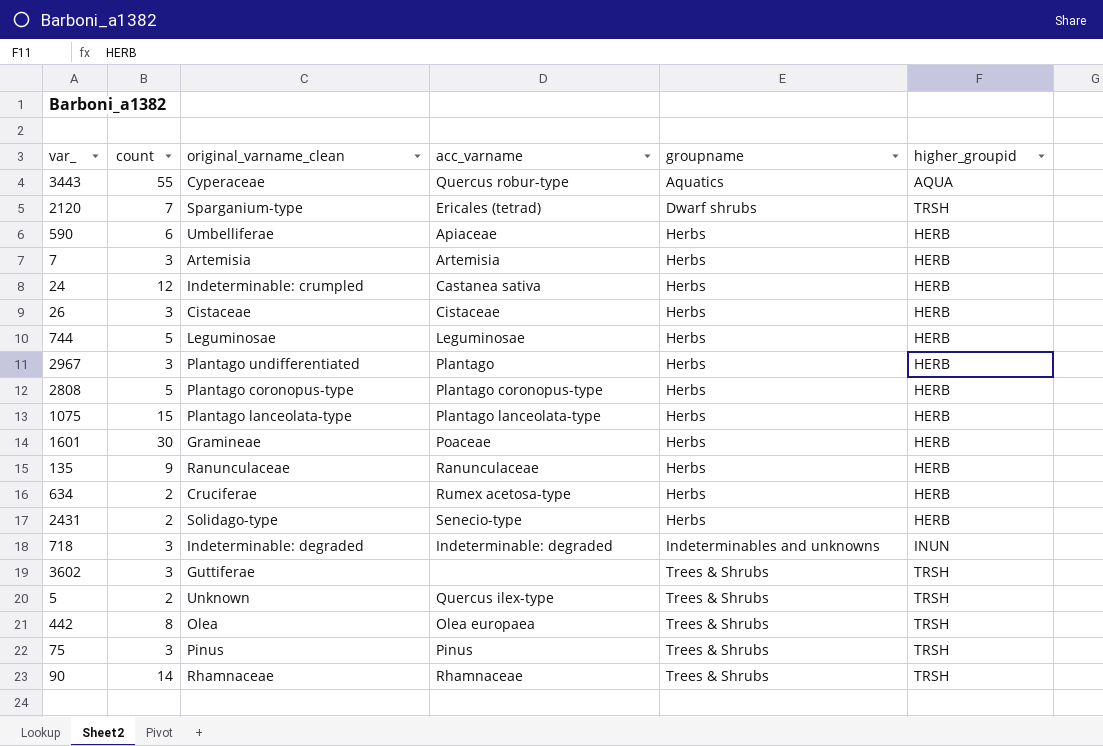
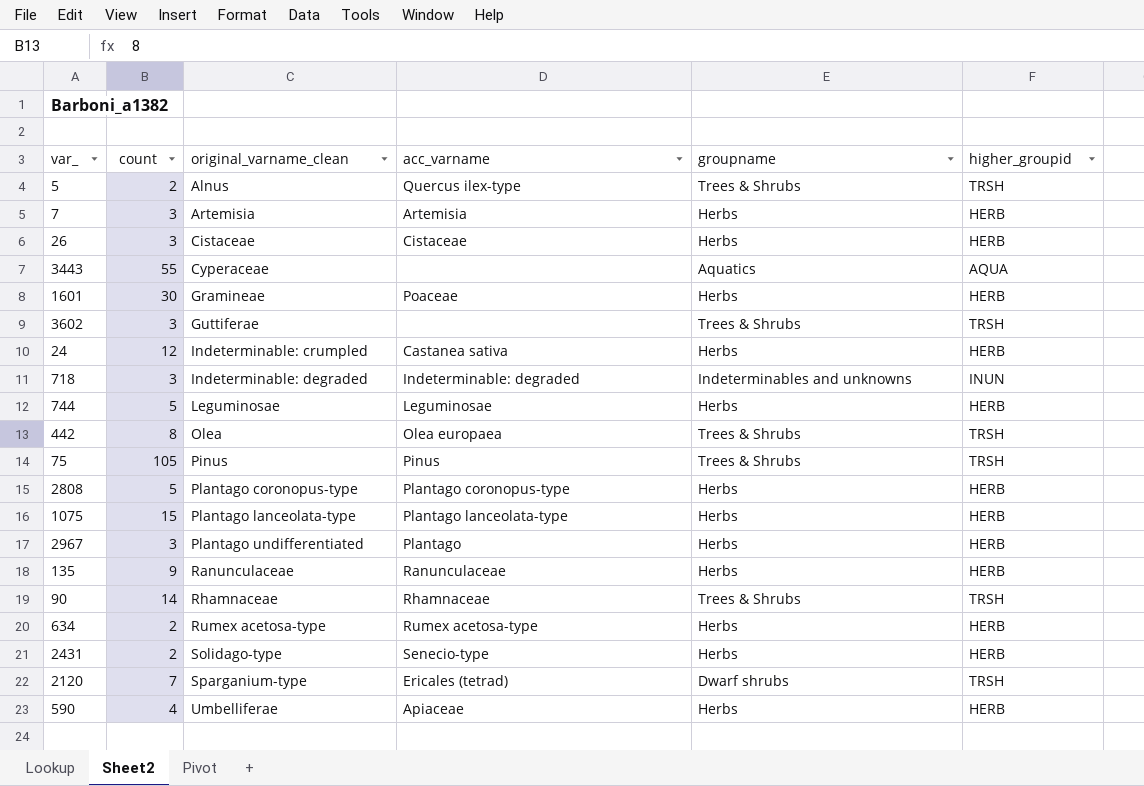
row order: groupname ascending -> original_varname_clean ascending
5 | original_varname_clean: Unknown -> Alnus
3443 | acc_varname: Quercus robur-type -> none
75 | count: 3 -> 105
634 | original_varname_clean: Cruciferae -> Rumex acetosa-type
590 | count: 6 -> 4

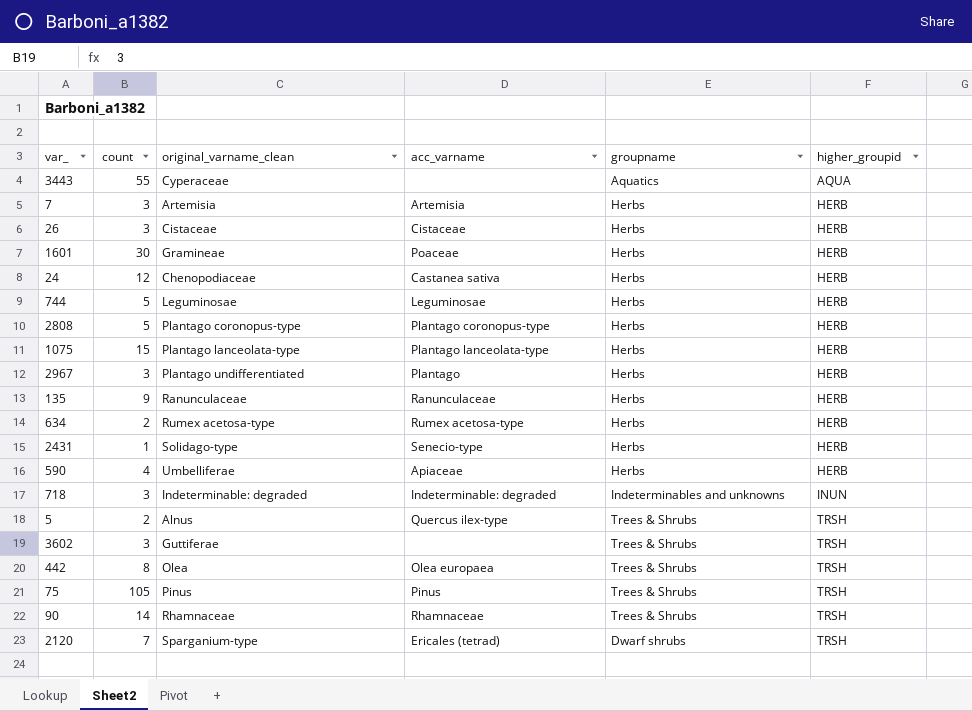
row order: original_varname_clean ascending -> higher_groupid ascending
24 | original_varname_clean: Indeterminable: crumpled -> Chenopodiaceae
2431 | count: 2 -> 1

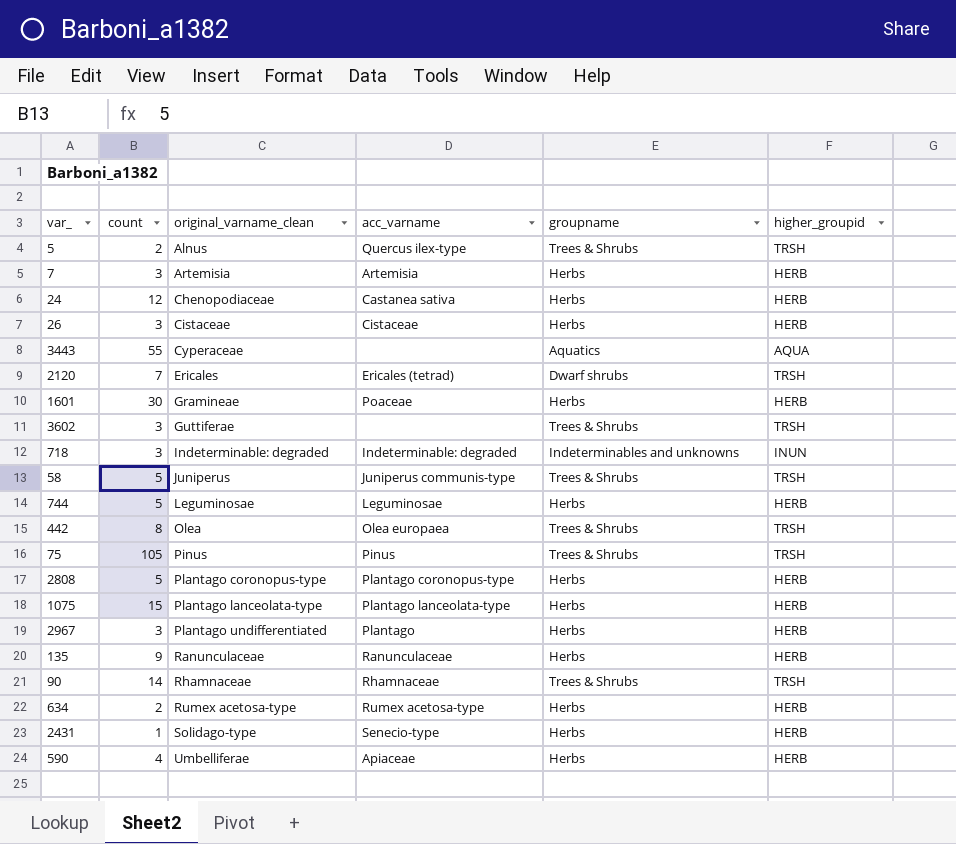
row order: higher_groupid ascending -> original_varname_clean ascending
2120 | original_varname_clean: Sparganium-type -> Ericales
row 58: none -> 5 | Juniperus | Juniperus communis-type | Trees & Shrubs | TRSH

